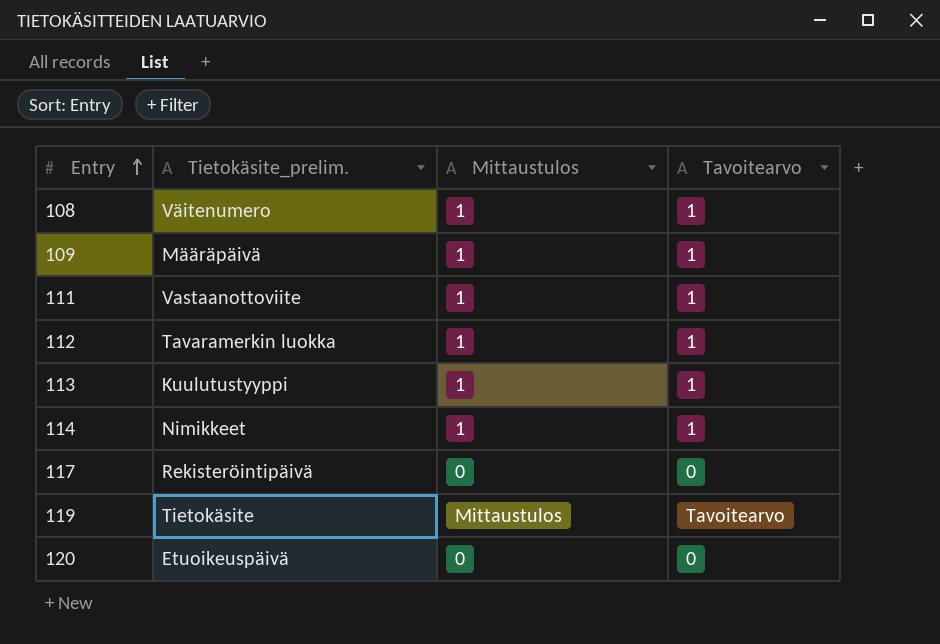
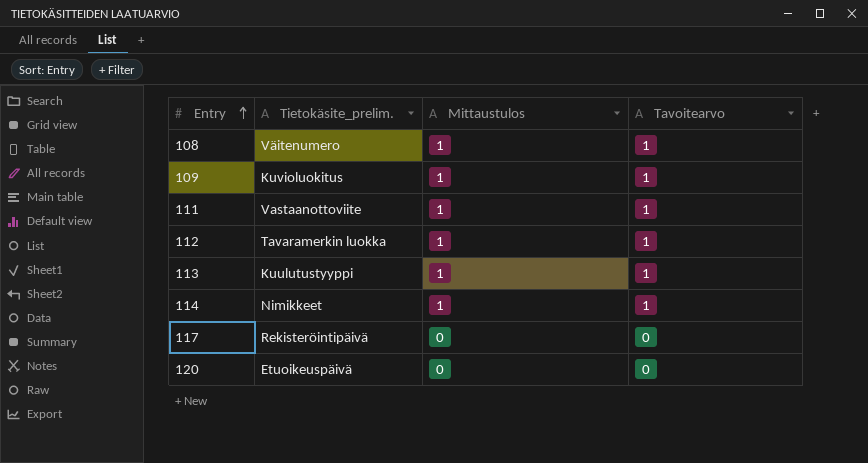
row 119: Tietokäsite | Mittaustulos | Tavoitearvo -> none
109 | Tietokäsite_prelim.: Määräpäivä -> Kuvioluokitus

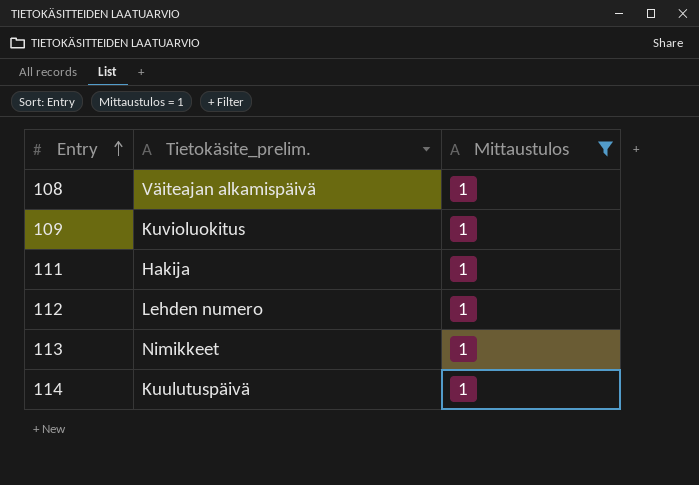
filter: none -> Mittaustulos = 1
column Tavoitearvo | position: 4 -> none
108 | Tietokäsite_prelim.: Väitenumero -> Väiteajan alkamispäivä
111 | Tietokäsite_prelim.: Vastaanottoviite -> Hakija
112 | Tietokäsite_prelim.: Tavaramerkin luokka -> Lehden numero
113 | Tietokäsite_prelim.: Kuulutustyyppi -> Nimikkeet
114 | Tietokäsite_prelim.: Nimikkeet -> Kuulutuspäivä

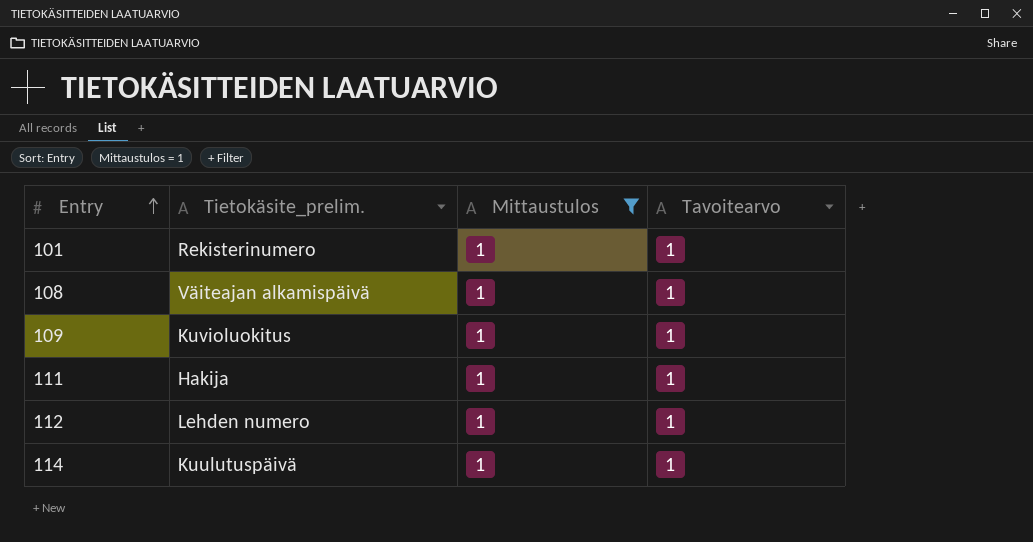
column Tavoitearvo | position: none -> 4
row 113: Nimikkeet | 1 -> none
row 101: none -> Rekisterinumero | 1 | 1

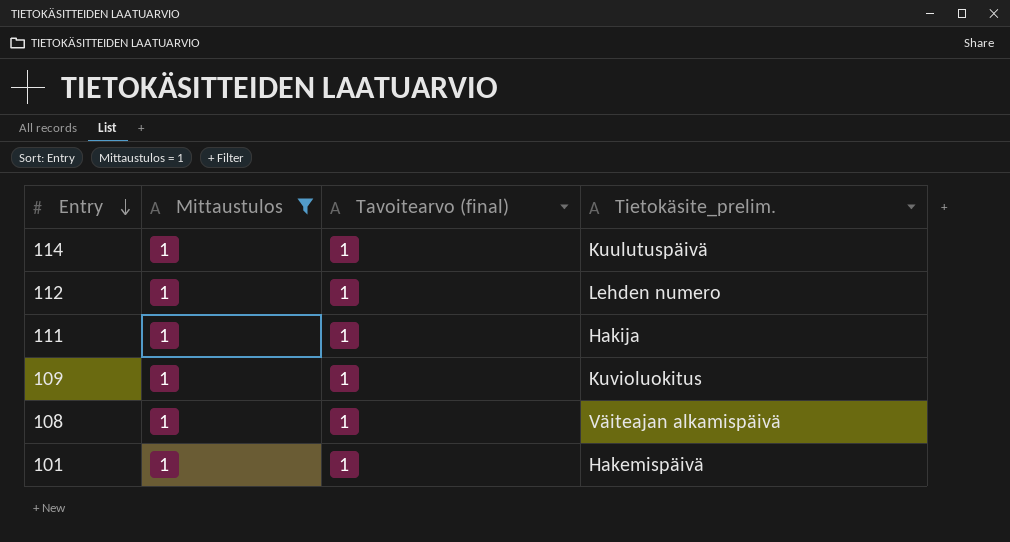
row order: Entry ascending -> Entry descending
column name: Tavoitearvo -> Tavoitearvo (final)
column Tietokäsite_prelim. | position: 2 -> 4
101 | Tietokäsite_prelim.: Rekisterinumero -> Hakemispäivä

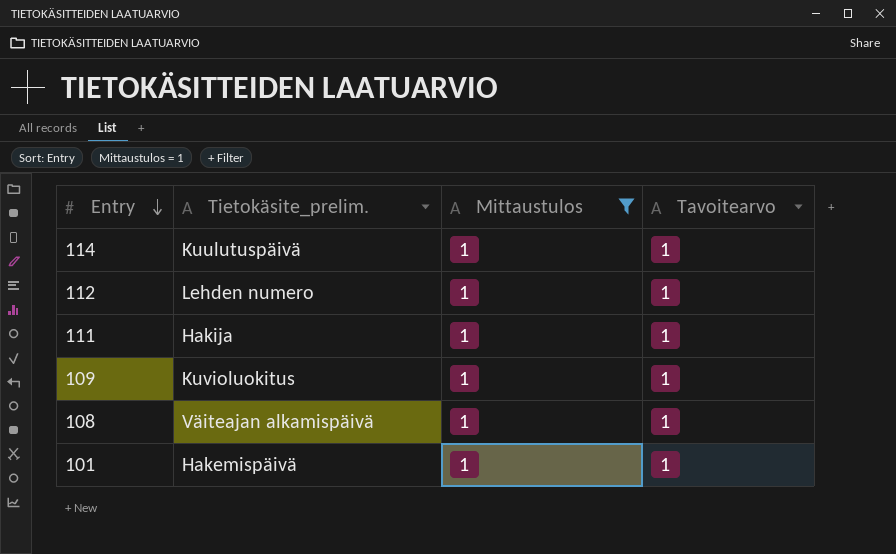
column Tietokäsite_prelim. | position: 4 -> 2
column name: Tavoitearvo (final) -> Tavoitearvo

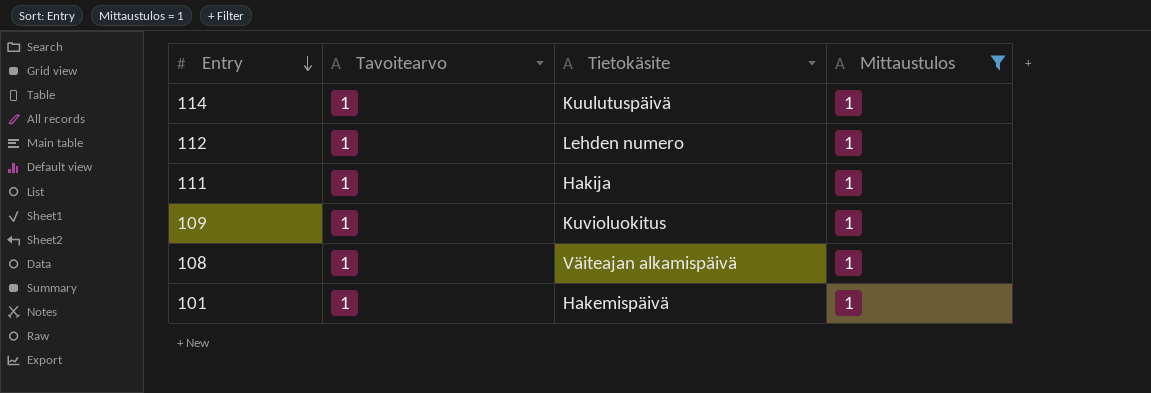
column Tavoitearvo | position: 4 -> 2
column name: Tietokäsite_prelim. -> Tietokäsite

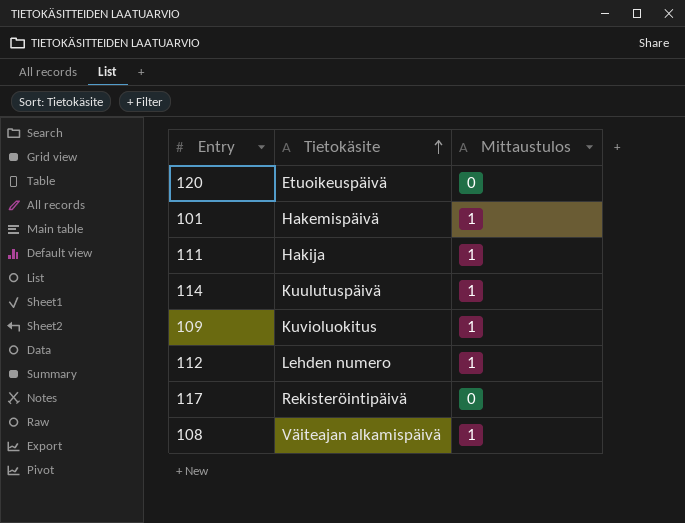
filter: Mittaustulos = 1 -> none
row order: Entry descending -> Tietokäsite ascending
column Tavoitearvo | position: 2 -> none

